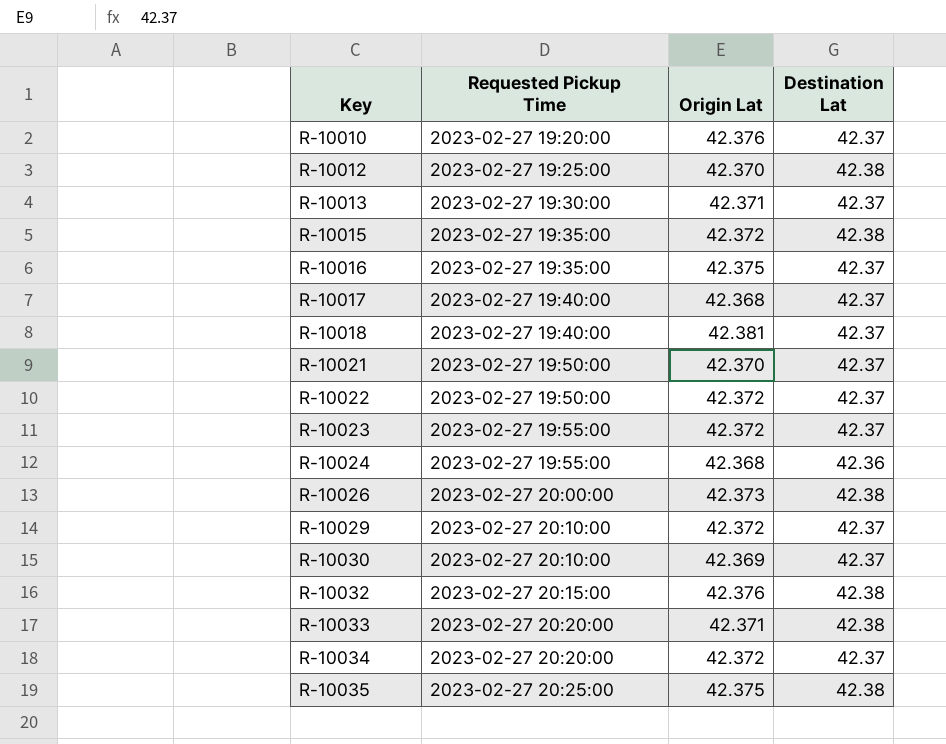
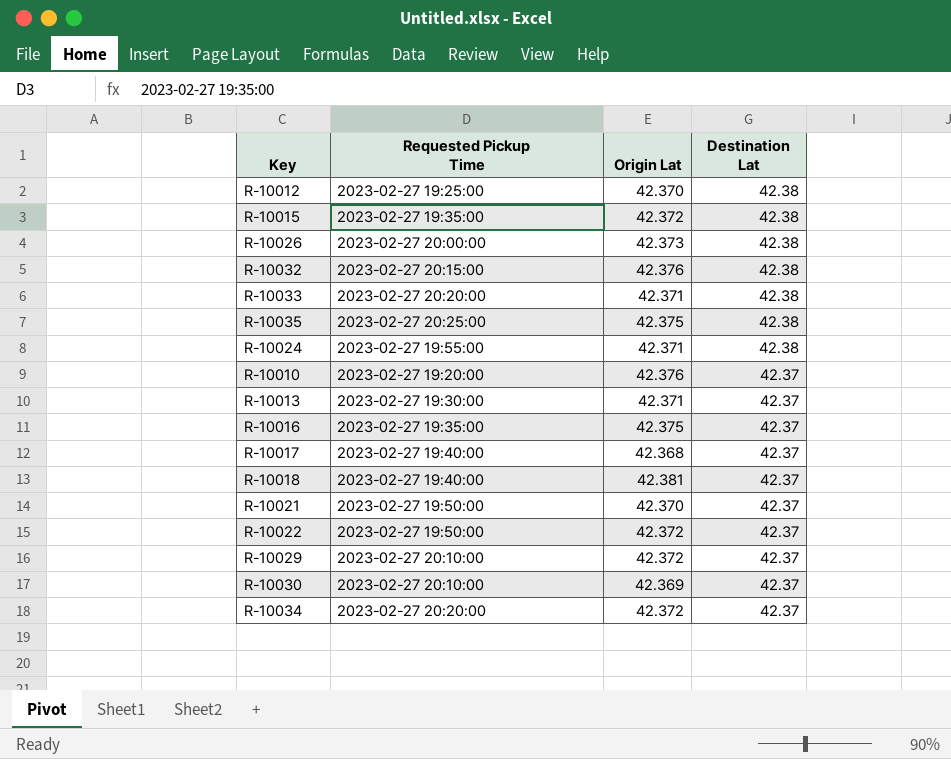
row order: Key ascending -> Destination Lat descending
row R-10023: 2023-02-27 19:55:00 | 42.372 | 42.37 -> none
R-10024 | Origin Lat: 42.368 -> 42.371
R-10024 | Destination Lat: 42.36 -> 42.38

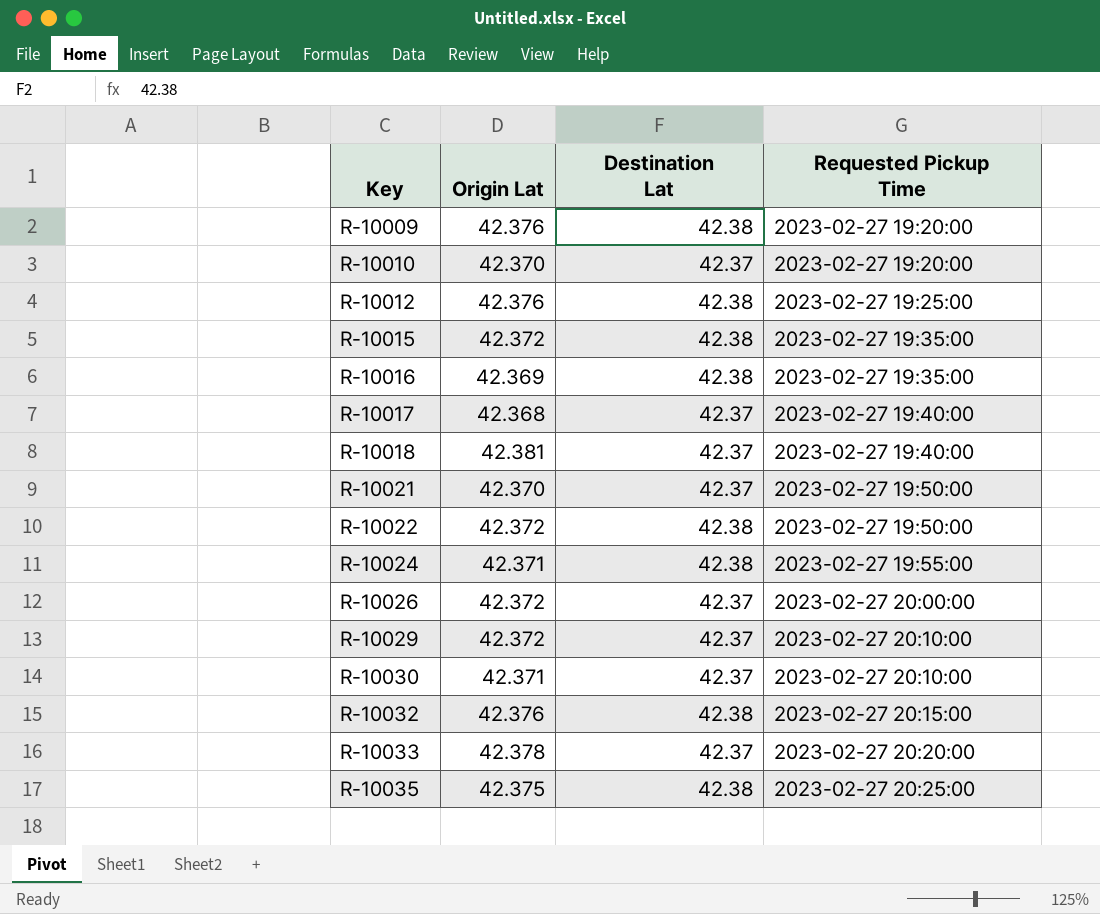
row order: Destination Lat descending -> Key ascending
column Requested Pickup Time | position: 2 -> 4
row R-10013: 2023-02-27 19:30:00 | 42.371 | 42.37 -> none
row R-10034: 2023-02-27 20:20:00 | 42.372 | 42.37 -> none
row R-10009: none -> 42.376 | 42.38 | 2023-02-27 19:20:00
R-10010 | Origin Lat: 42.376 -> 42.370
R-10012 | Origin Lat: 42.370 -> 42.376
R-10016 | Origin Lat: 42.375 -> 42.369
R-10016 | Destination Lat: 42.37 -> 42.38
R-10022 | Destination Lat: 42.37 -> 42.38
R-10026 | Origin Lat: 42.373 -> 42.372
R-10026 | Destination Lat: 42.38 -> 42.37
R-10030 | Origin Lat: 42.369 -> 42.371
R-10033 | Origin Lat: 42.371 -> 42.378
R-10033 | Destination Lat: 42.38 -> 42.37

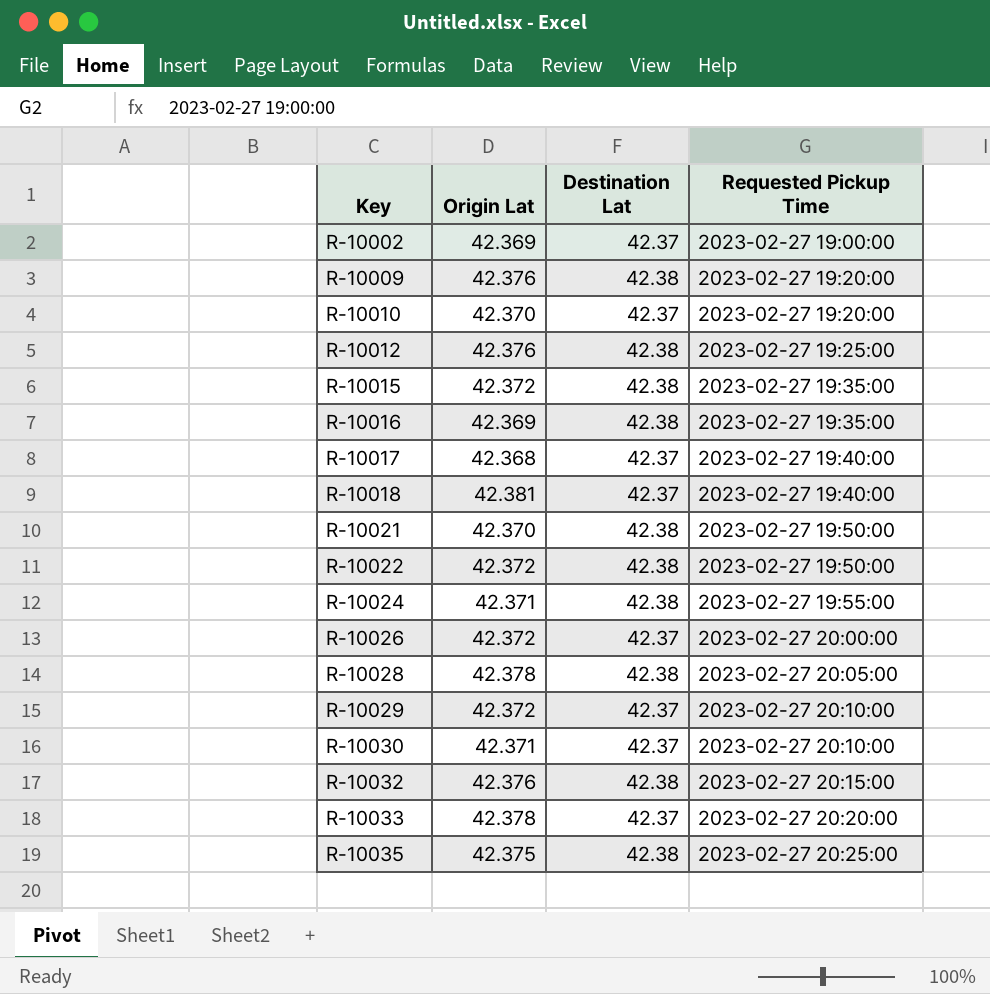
row R-10002: none -> 42.369 | 42.37 | 2023-02-27 19:00:00
R-10021 | Destination Lat: 42.37 -> 42.38
row R-10028: none -> 42.378 | 42.38 | 2023-02-27 20:05:00

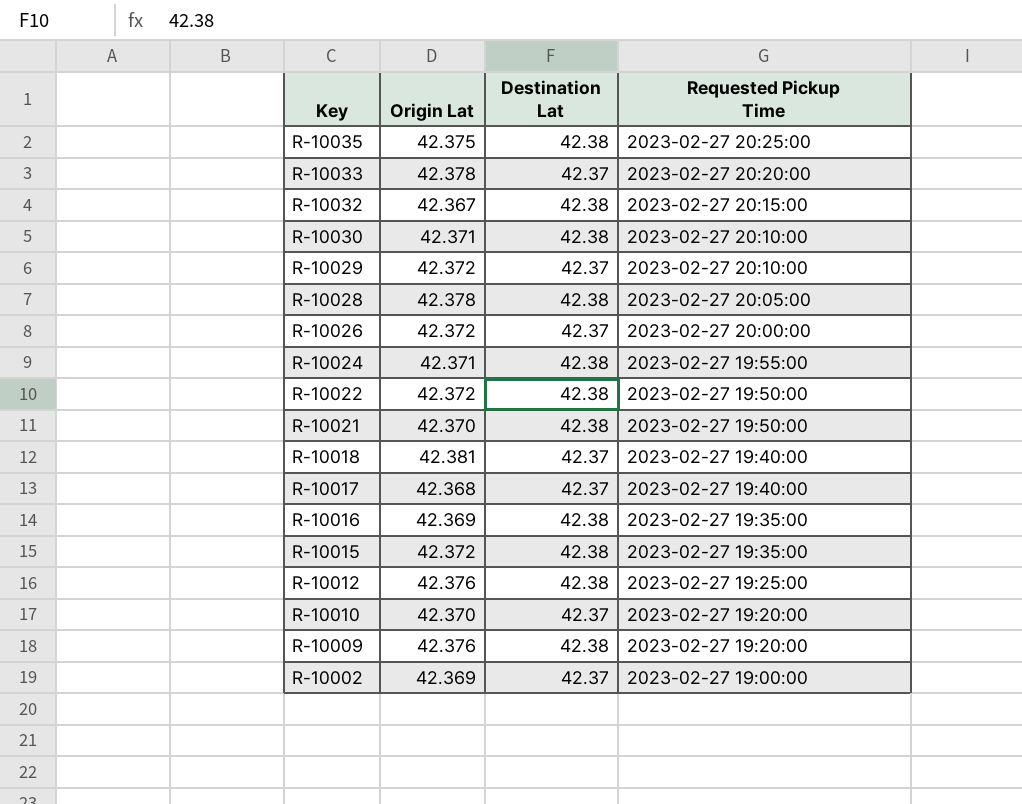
row order: Key ascending -> Key descending
R-10032 | Origin Lat: 42.376 -> 42.367
R-10030 | Destination Lat: 42.37 -> 42.38

